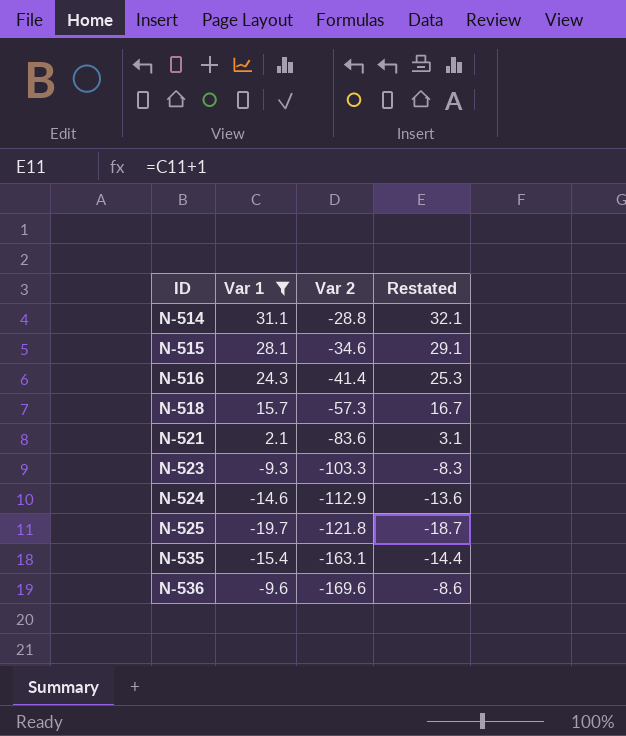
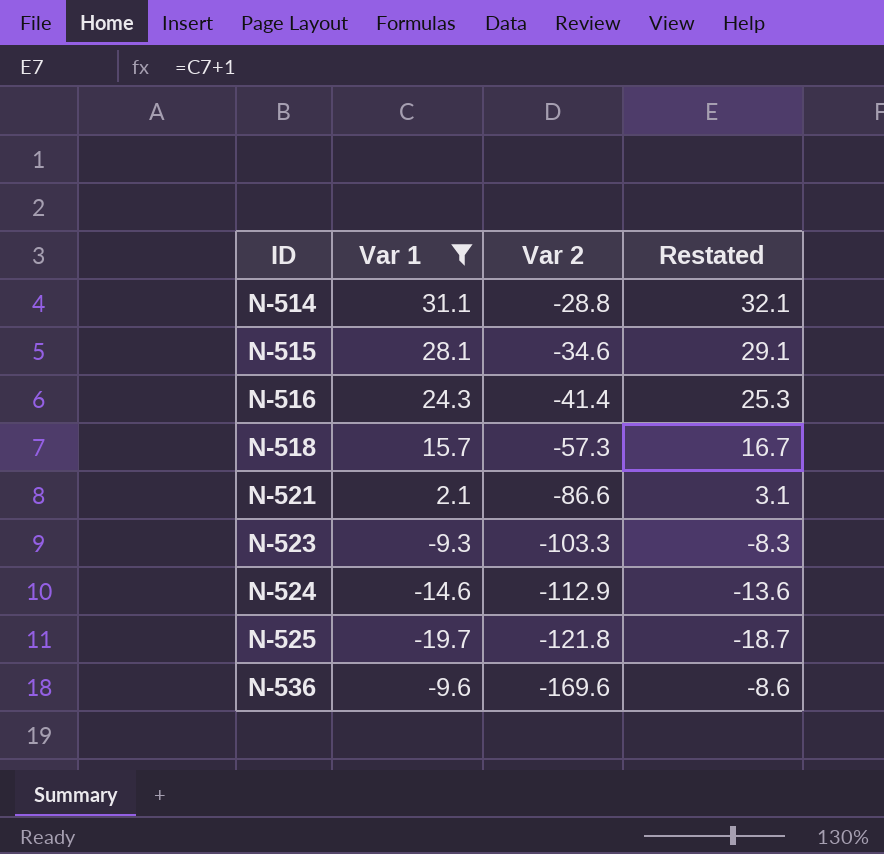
row N-535: -15.4 | -163.1 | -14.4 -> none
N-521 | Var 2: -83.6 -> -86.6

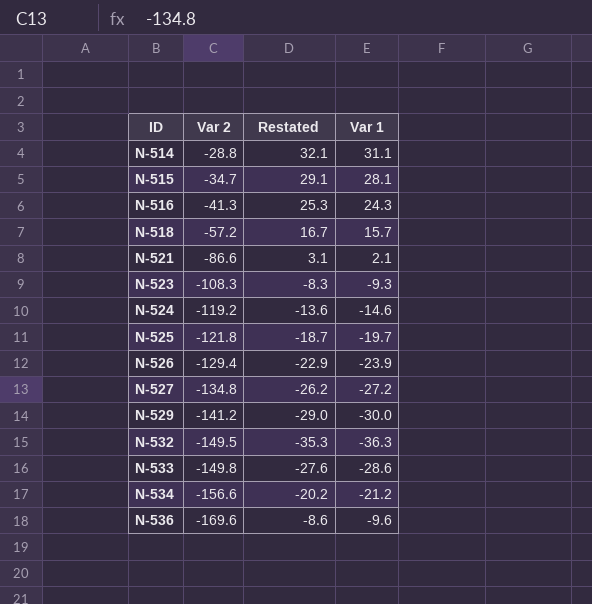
filter: Var 1 >= -19.7 -> none
column Var 1 | position: 2 -> 4
N-515 | Var 2: -34.6 -> -34.7
N-516 | Var 2: -41.4 -> -41.3
N-518 | Var 2: -57.3 -> -57.2
N-523 | Var 2: -103.3 -> -108.3
N-524 | Var 2: -112.9 -> -119.2

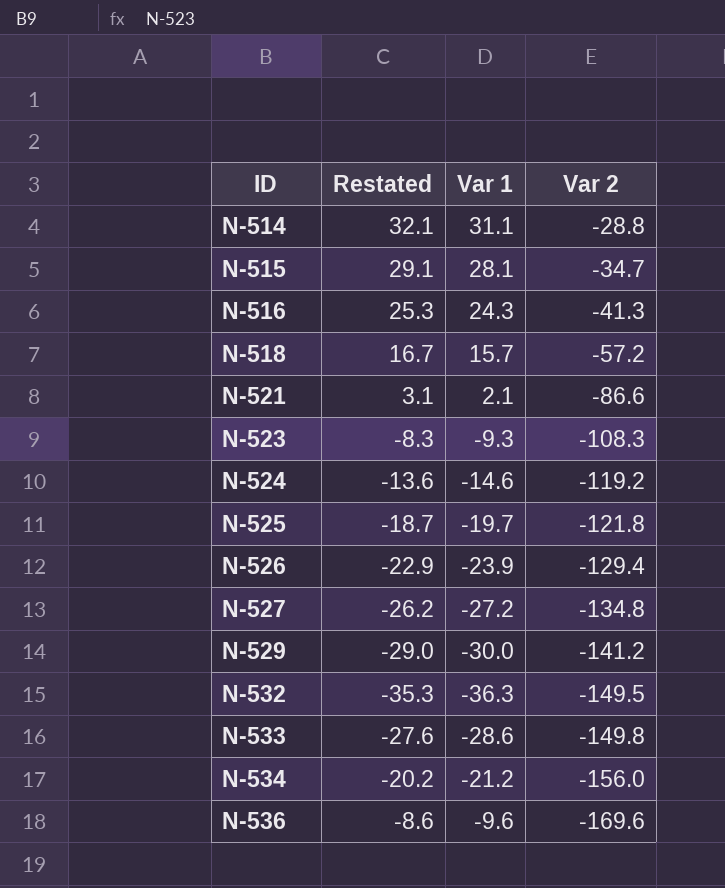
column Var 2 | position: 2 -> 4
N-534 | Var 2: -156.6 -> -156.0

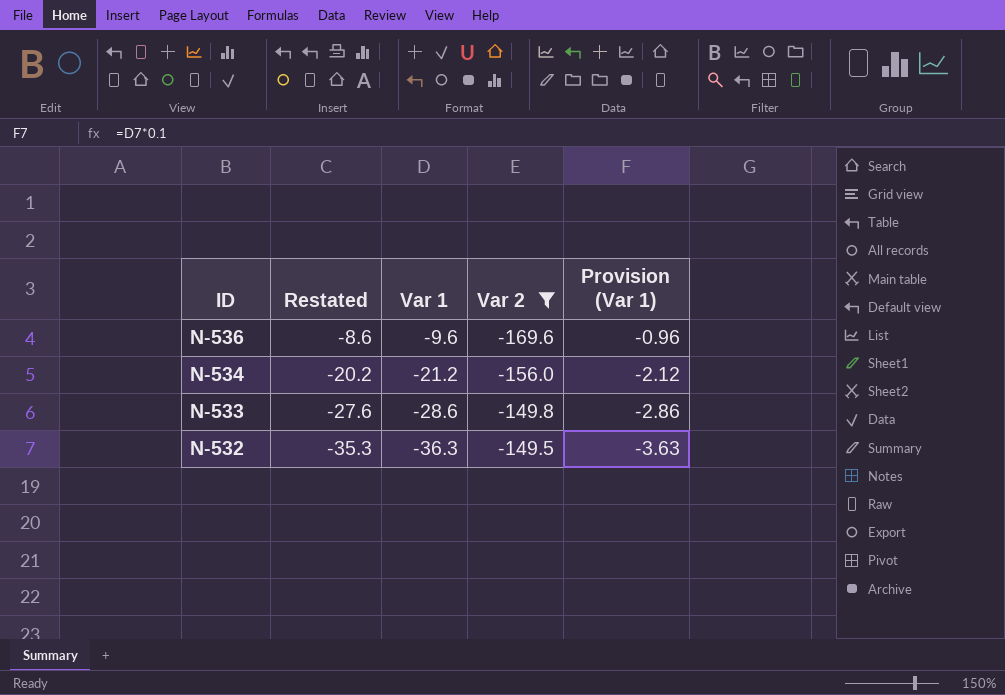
filter: none -> Var 2 <= -149.5
row order: ID ascending -> ID descending
column Provision (Var 1) | formula: none -> [Var 1] * 0.1

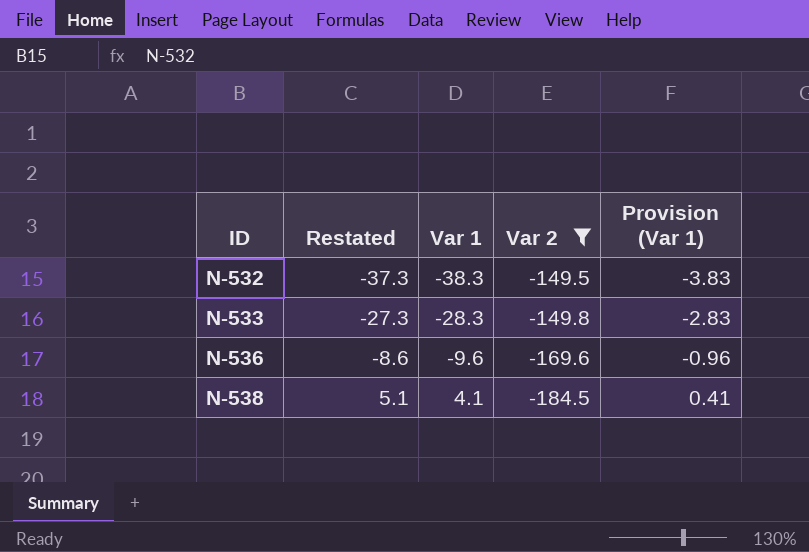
row order: ID descending -> ID ascending
row N-534: -20.2 | -21.2 | -156.0 | -2.12 -> none
N-532 | Restated: -35.3 -> -37.3
N-532 | Var 1: -36.3 -> -38.3
N-532 | Provision (Var 1): -3.63 -> -3.83
N-533 | Restated: -27.6 -> -27.3
N-533 | Var 1: -28.6 -> -28.3
N-533 | Provision (Var 1): -2.86 -> -2.83
row N-538: none -> 5.1 | 4.1 | -184.5 | 0.41

